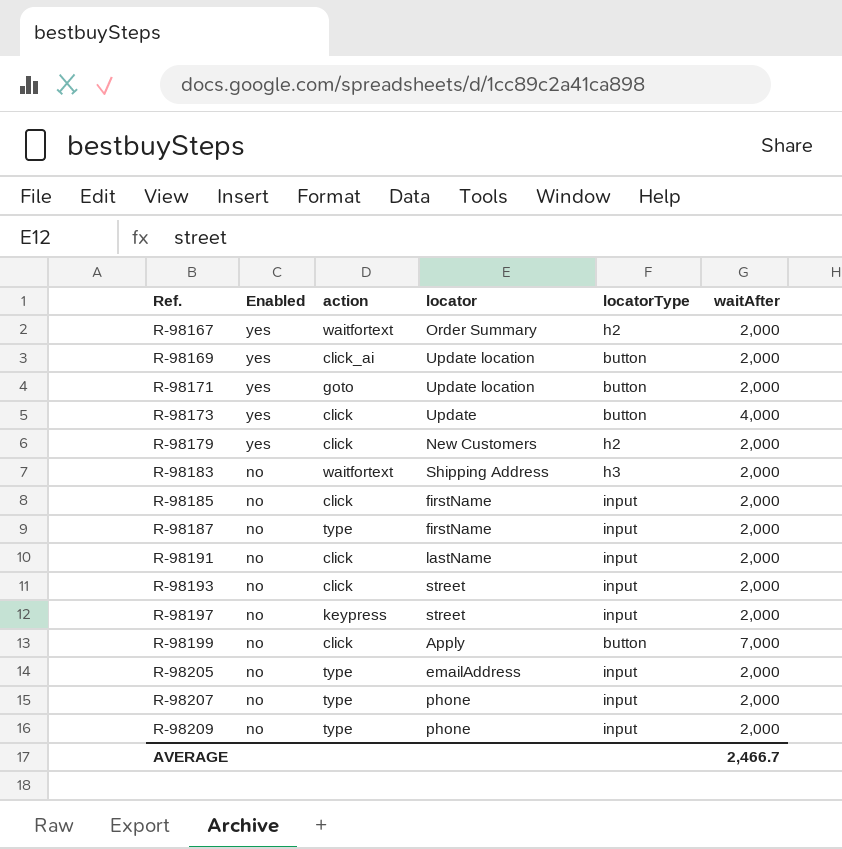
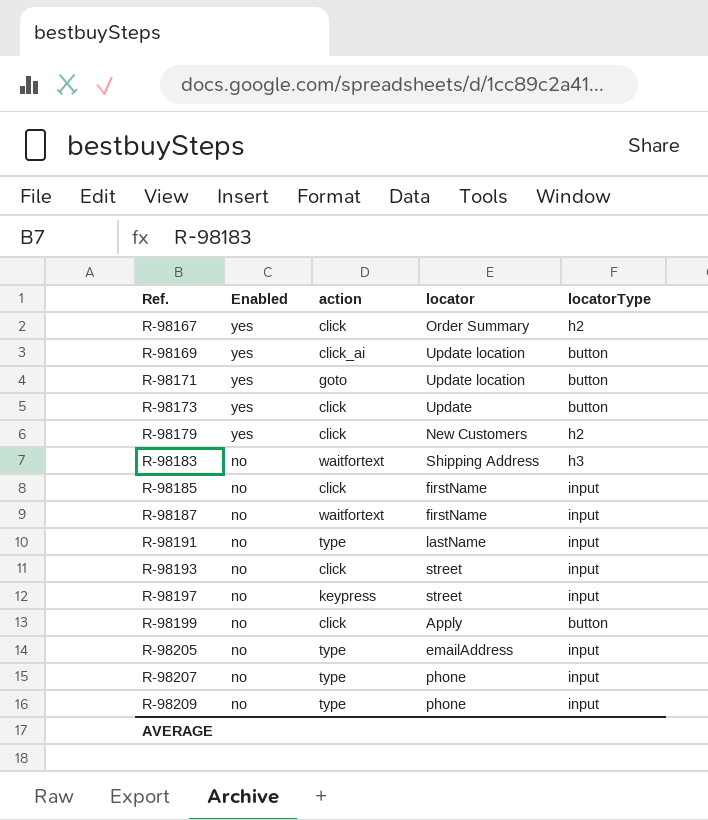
column waitAfter | position: 6 -> none
R-98167 | action: waitfortext -> click
R-98187 | action: type -> waitfortext
R-98191 | action: click -> type

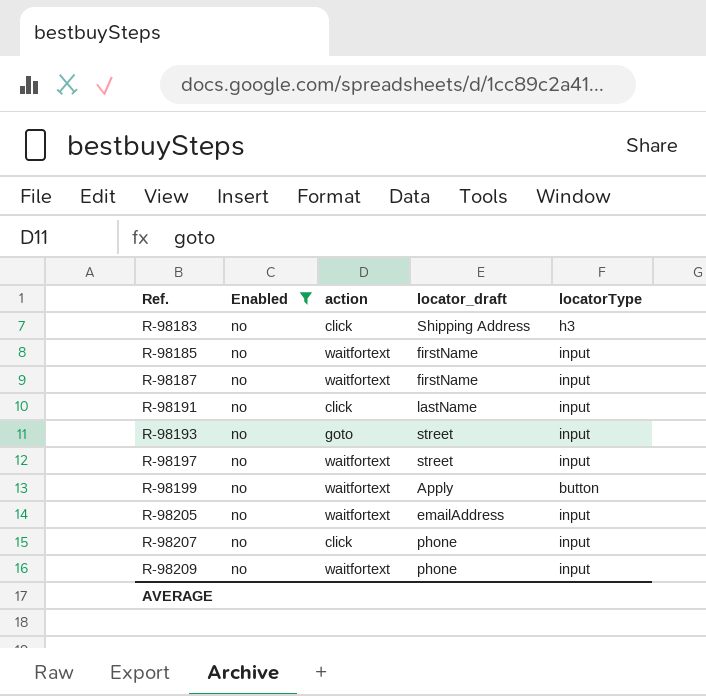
filter: none -> Enabled = no
column name: locator -> locator_draft
R-98183 | action: waitfortext -> click
R-98185 | action: click -> waitfortext
R-98191 | action: type -> click
R-98193 | action: click -> goto
R-98197 | action: keypress -> waitfortext
R-98199 | action: click -> waitfortext
R-98205 | action: type -> waitfortext
R-98207 | action: type -> click
R-98209 | action: type -> waitfortext

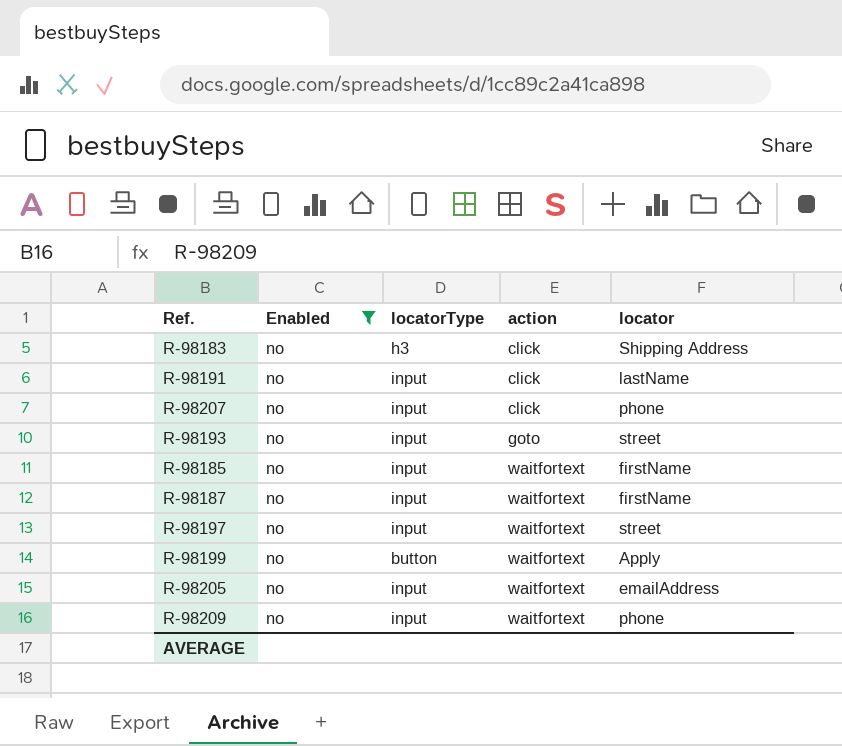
row order: Ref. ascending -> action ascending
column locatorType | position: 5 -> 3
column name: locator_draft -> locator

